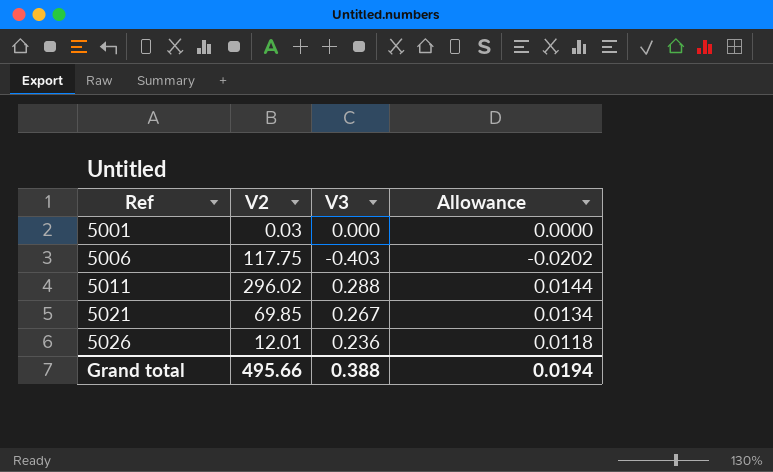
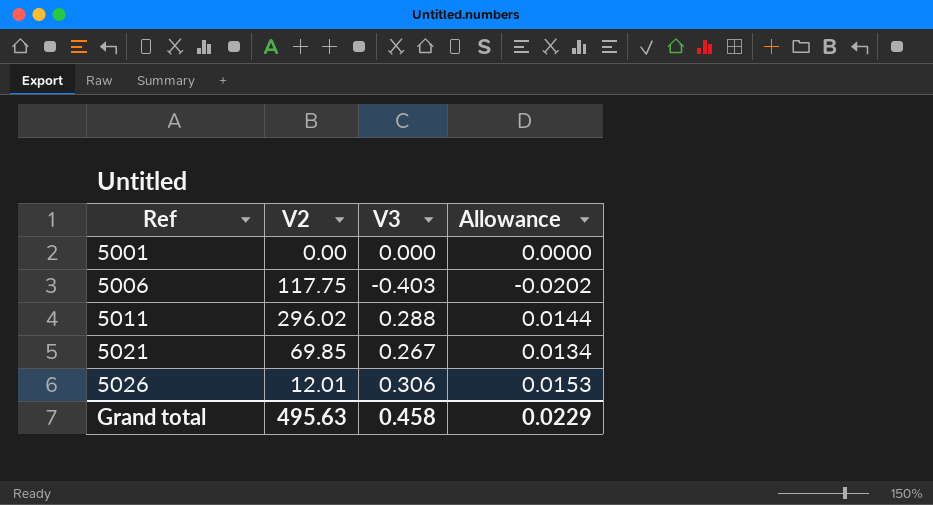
5001 | V2: 0.03 -> 0.00
5026 | V3: 0.236 -> 0.306
5026 | Allowance: 0.0118 -> 0.0153
Grand total | V2: 495.66 -> 495.63
Grand total | V3: 0.388 -> 0.458
Grand total | Allowance: 0.0194 -> 0.0229

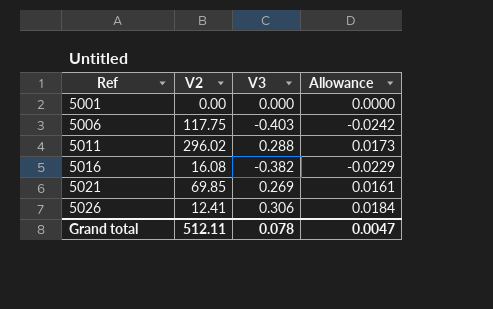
column Allowance | formula: [V3] * 0.05 -> [V3] * 0.06
row 5016: none -> 16.08 | -0.382 | -0.0229
5021 | V3: 0.267 -> 0.269
5026 | V2: 12.01 -> 12.41
Grand total | V2: 495.63 -> 512.11
Grand total | V3: 0.458 -> 0.078
Grand total | Allowance: 0.0229 -> 0.0047

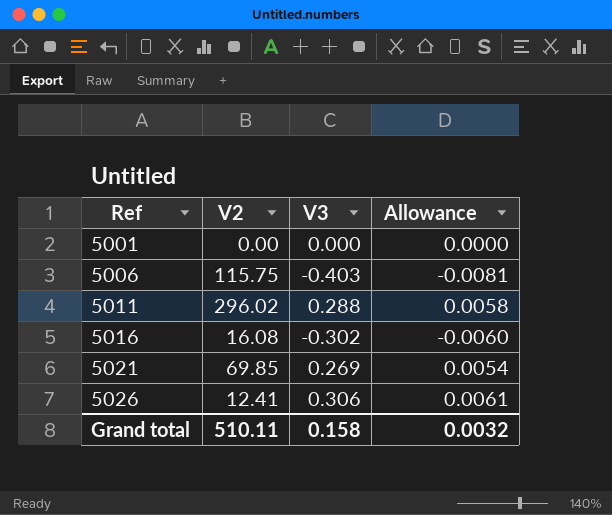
column Allowance | formula: [V3] * 0.06 -> [V3] * 0.02
5006 | V2: 117.75 -> 115.75
5016 | V3: -0.382 -> -0.302
Grand total | V2: 512.11 -> 510.11
Grand total | V3: 0.078 -> 0.158
Grand total | Allowance: 0.0047 -> 0.0032

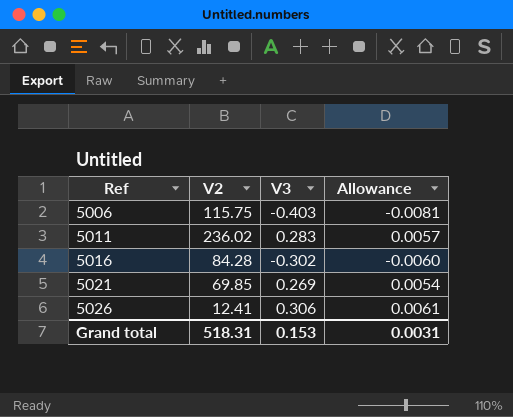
row 5001: 0.00 | 0.000 | 0.0000 -> none
5011 | V2: 296.02 -> 236.02
5011 | V3: 0.288 -> 0.283
5011 | Allowance: 0.0058 -> 0.0057
5016 | V2: 16.08 -> 84.28
Grand total | V2: 510.11 -> 518.31
Grand total | V3: 0.158 -> 0.153
Grand total | Allowance: 0.0032 -> 0.0031

